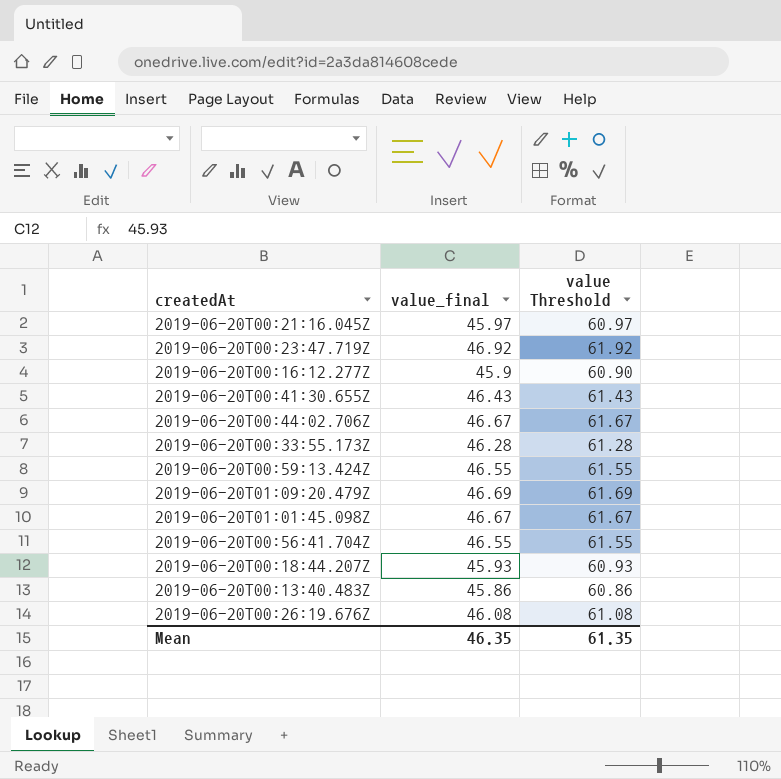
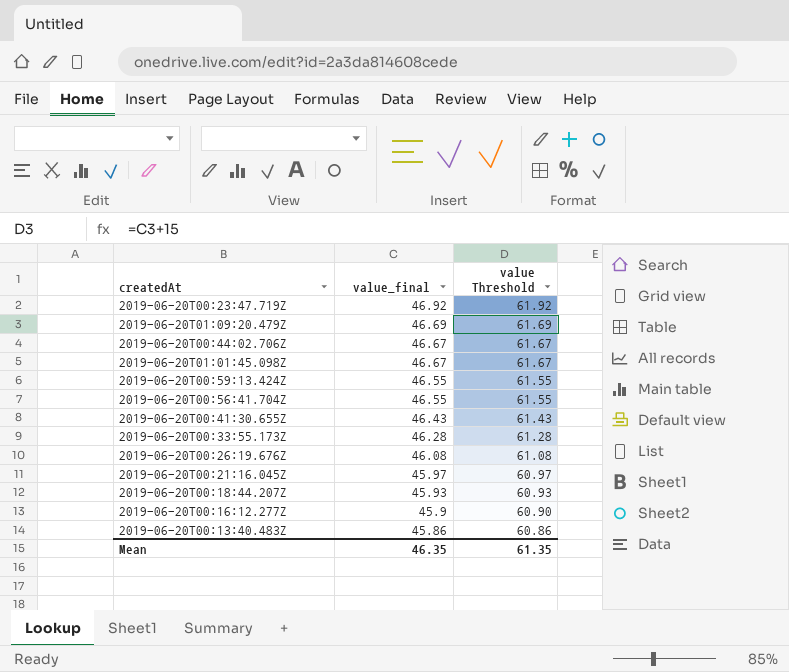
row order: none -> value_final descending

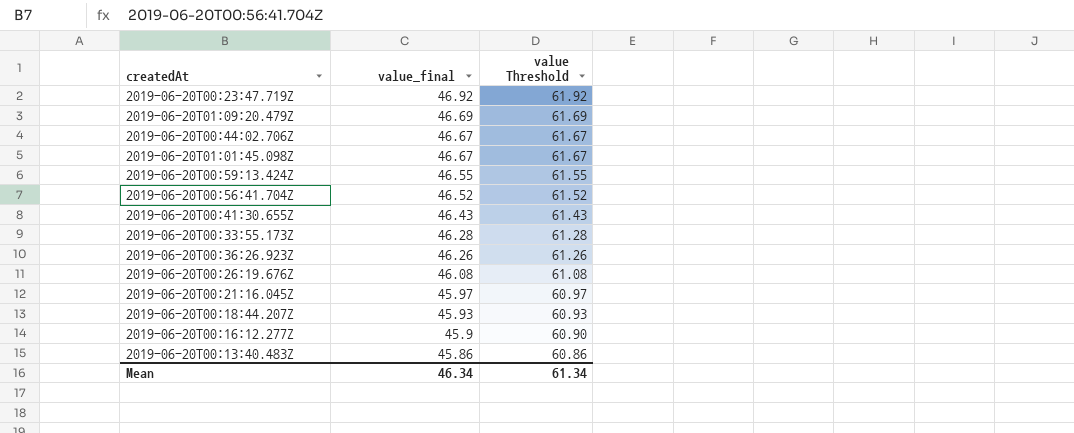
2019-06-20T00:56:41.704Z | value_final: 46.55 -> 46.52
2019-06-20T00:56:41.704Z | value Threshold: 61.55 -> 61.52
row 2019-06-20T00:36:26.923Z: none -> 46.26 | 61.26
Mean | value_final: 46.35 -> 46.34
Mean | value Threshold: 61.35 -> 61.34

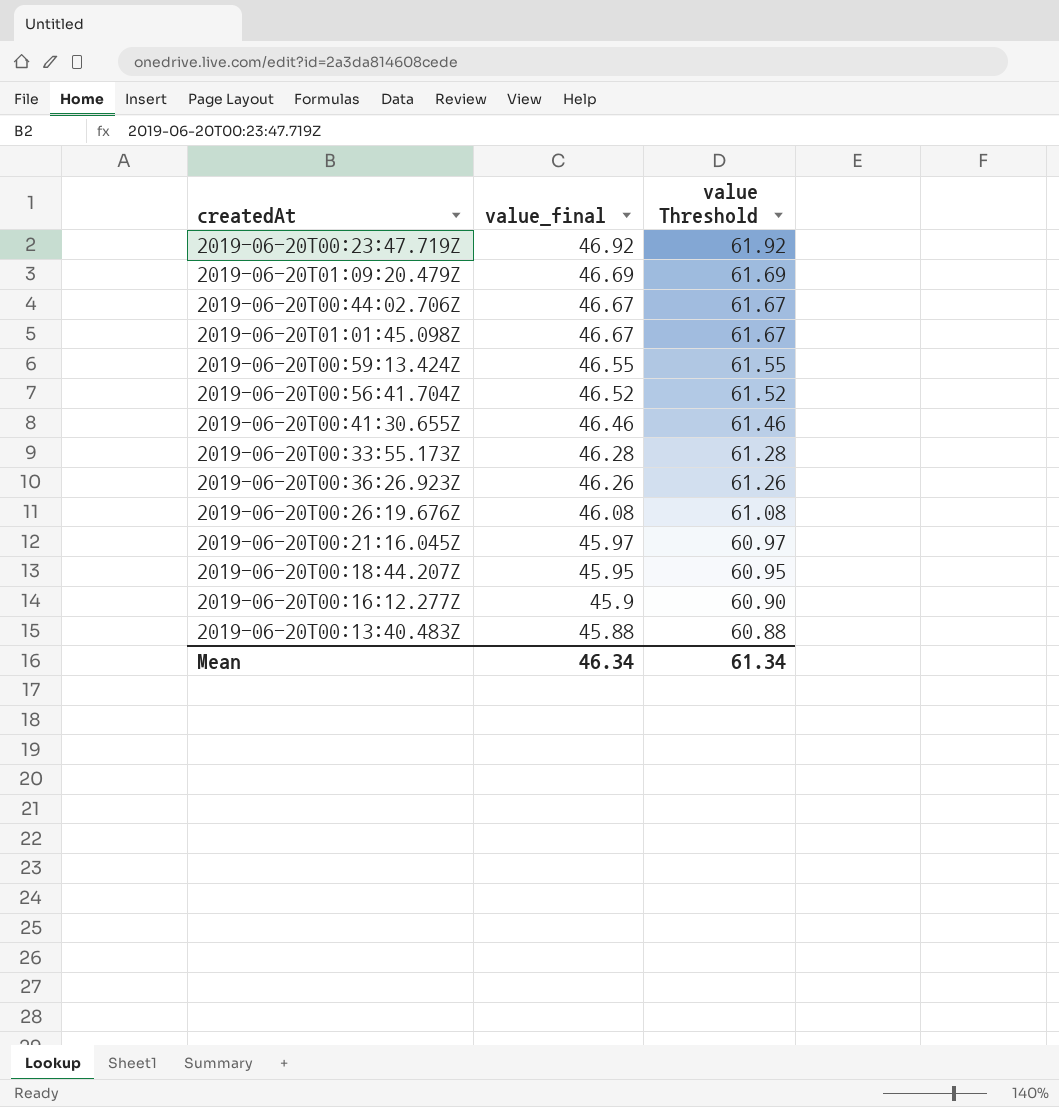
2019-06-20T00:41:30.655Z | value_final: 46.43 -> 46.46
2019-06-20T00:41:30.655Z | value Threshold: 61.43 -> 61.46
2019-06-20T00:18:44.207Z | value_final: 45.93 -> 45.95
2019-06-20T00:18:44.207Z | value Threshold: 60.93 -> 60.95
2019-06-20T00:13:40.483Z | value_final: 45.86 -> 45.88
2019-06-20T00:13:40.483Z | value Threshold: 60.86 -> 60.88

